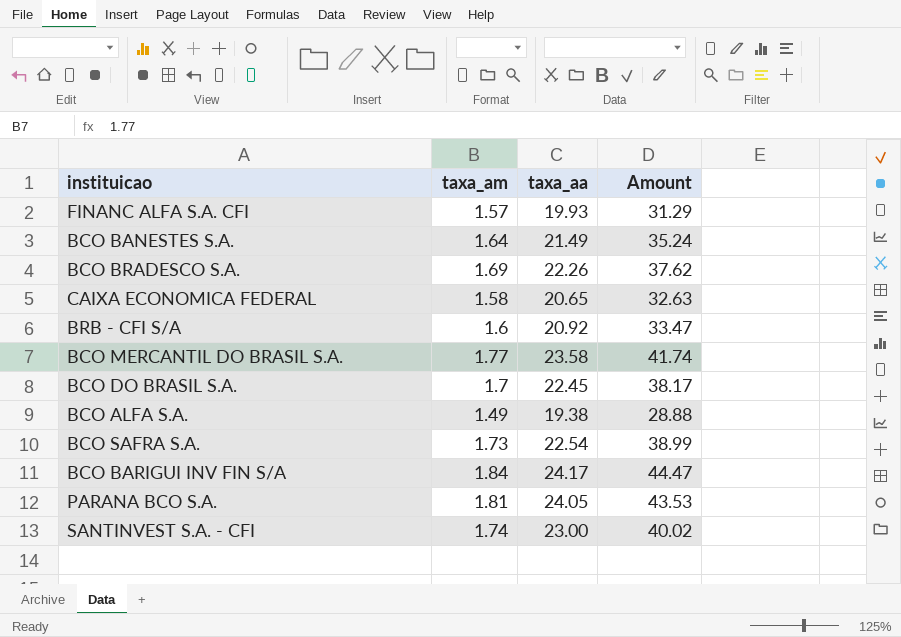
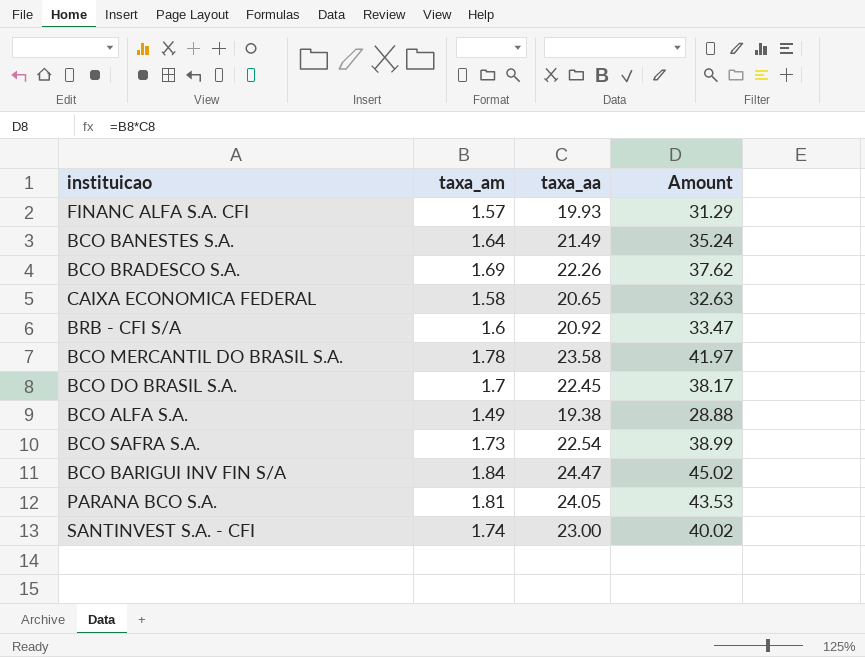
BCO MERCANTIL DO BRASIL S.A. | taxa_am: 1.77 -> 1.78
BCO MERCANTIL DO BRASIL S.A. | Amount: 41.74 -> 41.97
BCO BARIGUI INV FIN S/A | taxa_aa: 24.17 -> 24.47
BCO BARIGUI INV FIN S/A | Amount: 44.47 -> 45.02

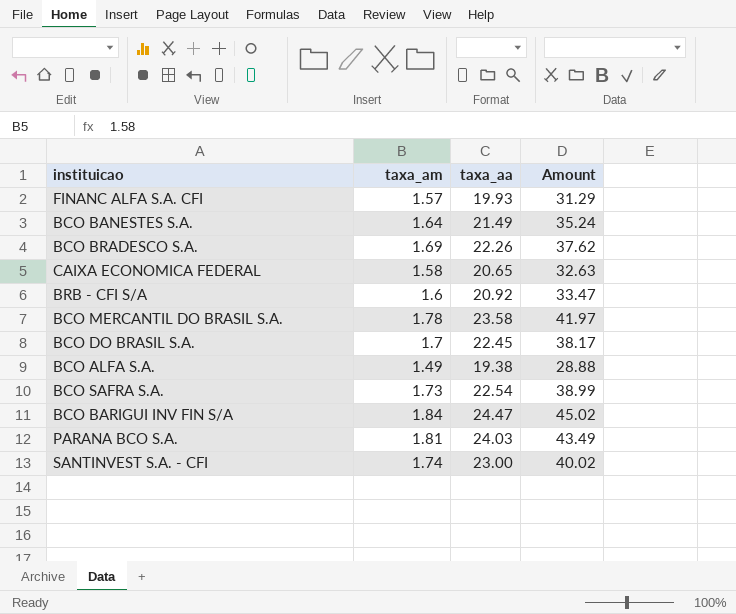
PARANA BCO S.A. | taxa_aa: 24.05 -> 24.03
PARANA BCO S.A. | Amount: 43.53 -> 43.49

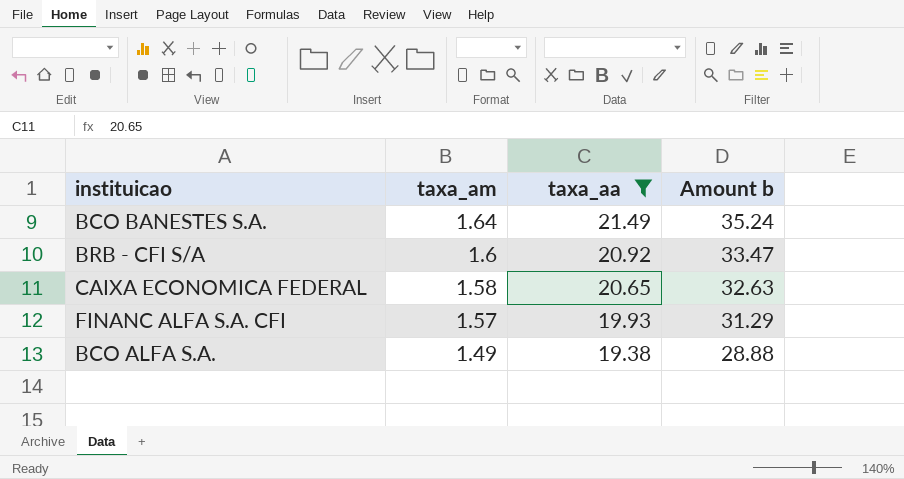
filter: none -> taxa_aa <= 21.49
row order: none -> taxa_am descending
column name: Amount -> Amount b

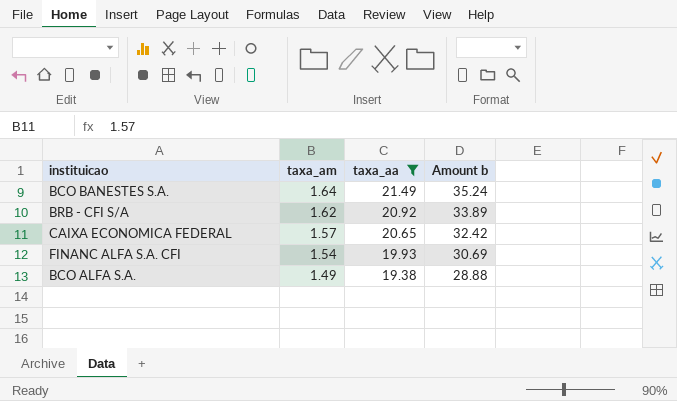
BRB - CFI S/A | taxa_am: 1.6 -> 1.62
BRB - CFI S/A | Amount b: 33.47 -> 33.89
CAIXA ECONOMICA FEDERAL | taxa_am: 1.58 -> 1.57
CAIXA ECONOMICA FEDERAL | Amount b: 32.63 -> 32.42
FINANC ALFA S.A. CFI | taxa_am: 1.57 -> 1.54
FINANC ALFA S.A. CFI | Amount b: 31.29 -> 30.69

